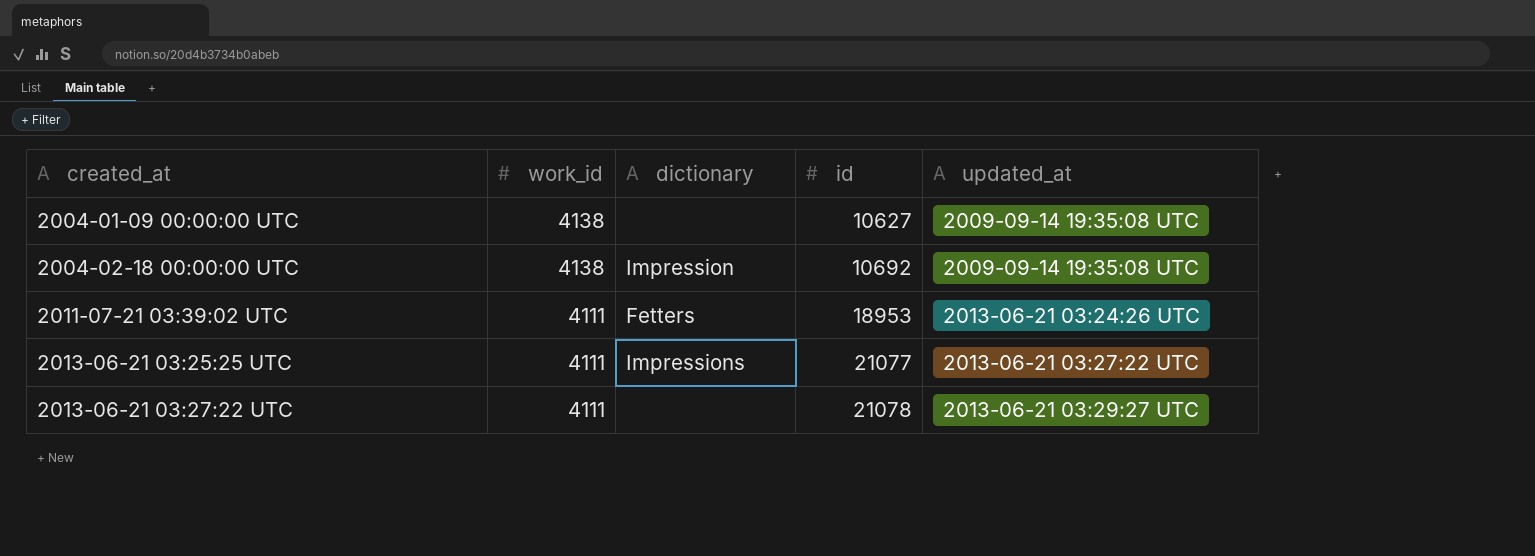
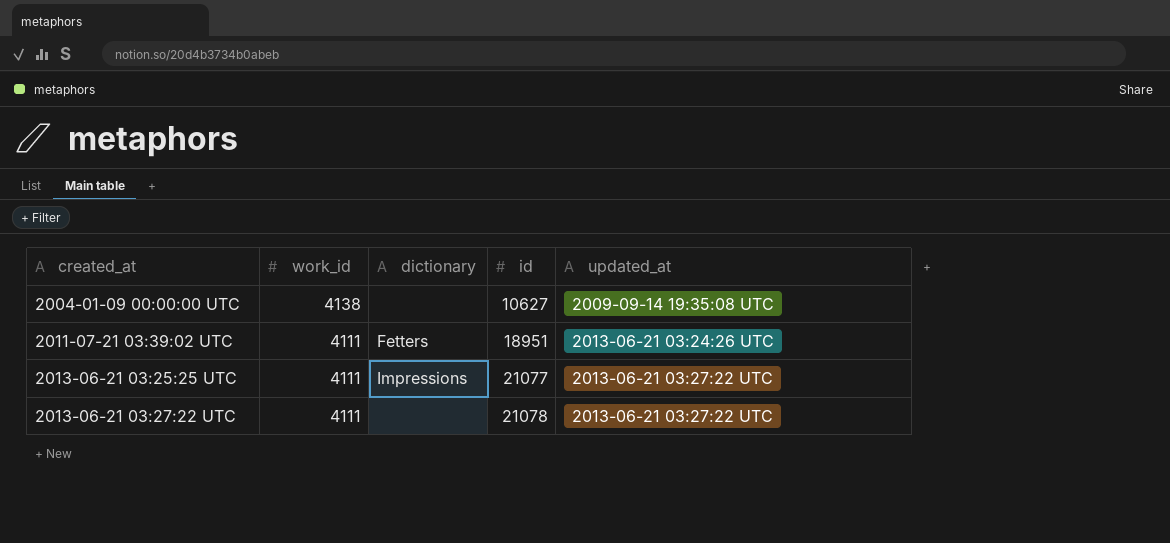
row 2004-02-18 00:00:00 UTC: 4138 | Impression | 10692 | 2009-09-14 19:35:08 UTC -> none
2011-07-21 03:39:02 UTC | id: 18953 -> 18951
2013-06-21 03:27:22 UTC | updated_at: 2013-06-21 03:29:27 UTC -> 2013-06-21 03:27:22 UTC

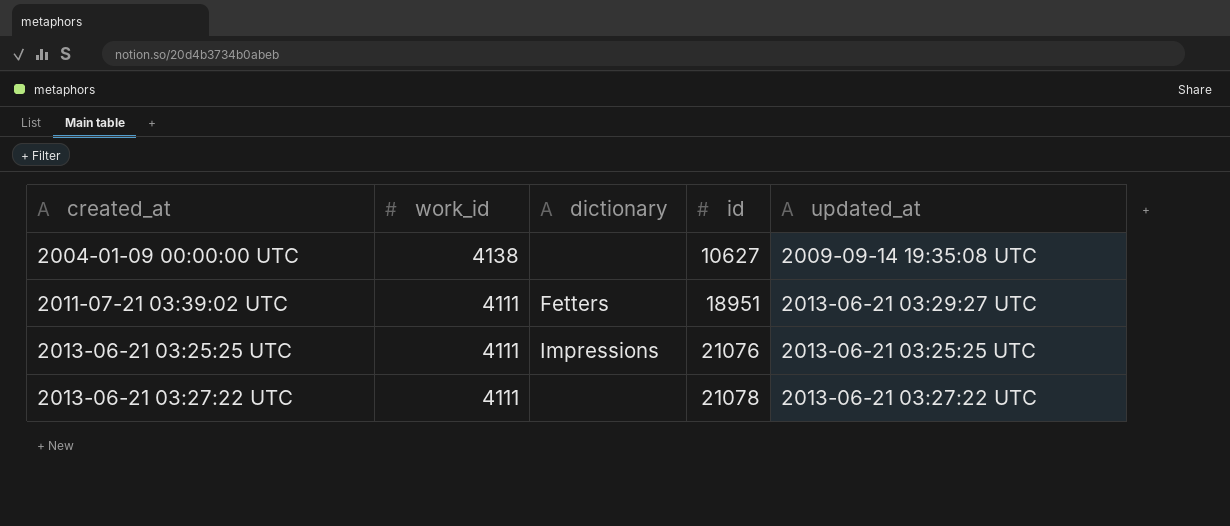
2011-07-21 03:39:02 UTC | updated_at: 2013-06-21 03:24:26 UTC -> 2013-06-21 03:29:27 UTC
2013-06-21 03:25:25 UTC | id: 21077 -> 21076
2013-06-21 03:25:25 UTC | updated_at: 2013-06-21 03:27:22 UTC -> 2013-06-21 03:25:25 UTC

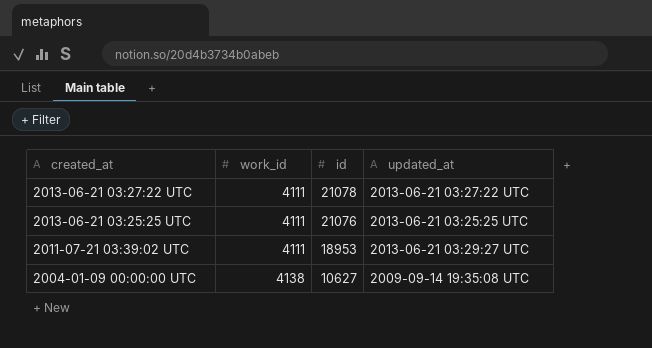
row order: created_at ascending -> created_at descending
column dictionary | position: 3 -> none
2011-07-21 03:39:02 UTC | id: 18951 -> 18953

